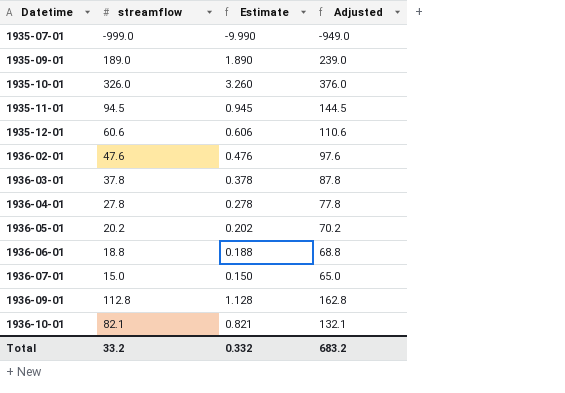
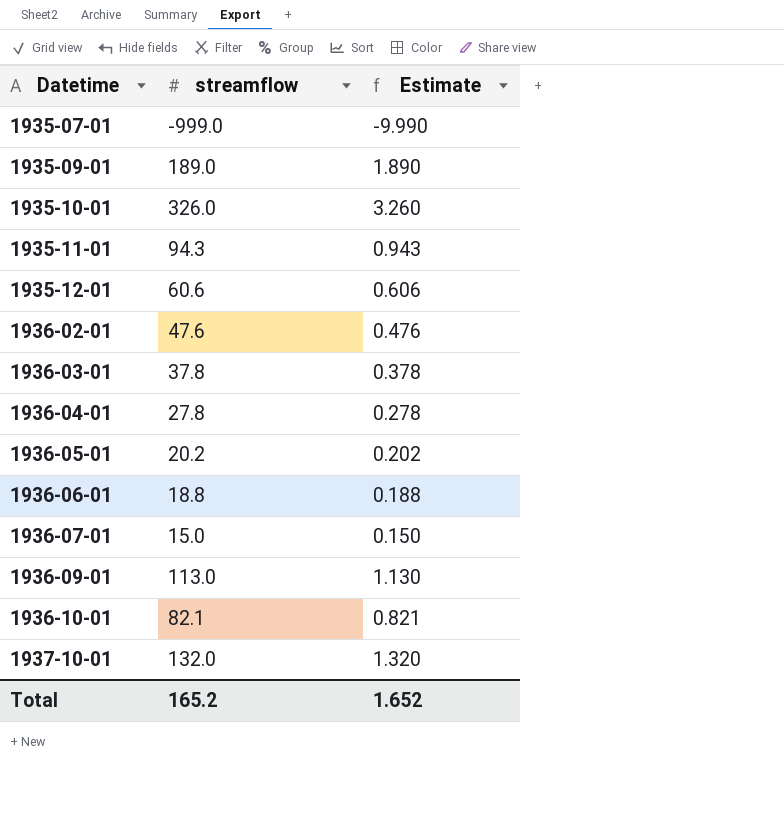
column Adjusted | formula: [streamflow] + 50 -> none
1935-11-01 | streamflow: 94.5 -> 94.3
1935-11-01 | Estimate: 0.945 -> 0.943
1936-09-01 | streamflow: 112.8 -> 113.0
1936-09-01 | Estimate: 1.128 -> 1.130
row 1937-10-01: none -> 132.0 | 1.320
Total | streamflow: 33.2 -> 165.2
Total | Estimate: 0.332 -> 1.652

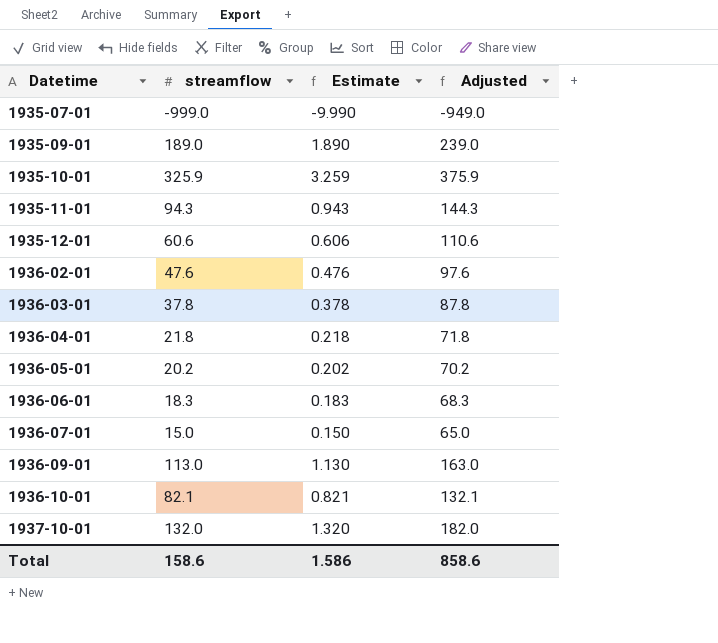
column Adjusted | formula: none -> [streamflow] + 50
1935-10-01 | streamflow: 326.0 -> 325.9
1935-10-01 | Estimate: 3.260 -> 3.259
1936-04-01 | streamflow: 27.8 -> 21.8
1936-04-01 | Estimate: 0.278 -> 0.218
1936-06-01 | streamflow: 18.8 -> 18.3
1936-06-01 | Estimate: 0.188 -> 0.183
Total | streamflow: 165.2 -> 158.6
Total | Estimate: 1.652 -> 1.586

